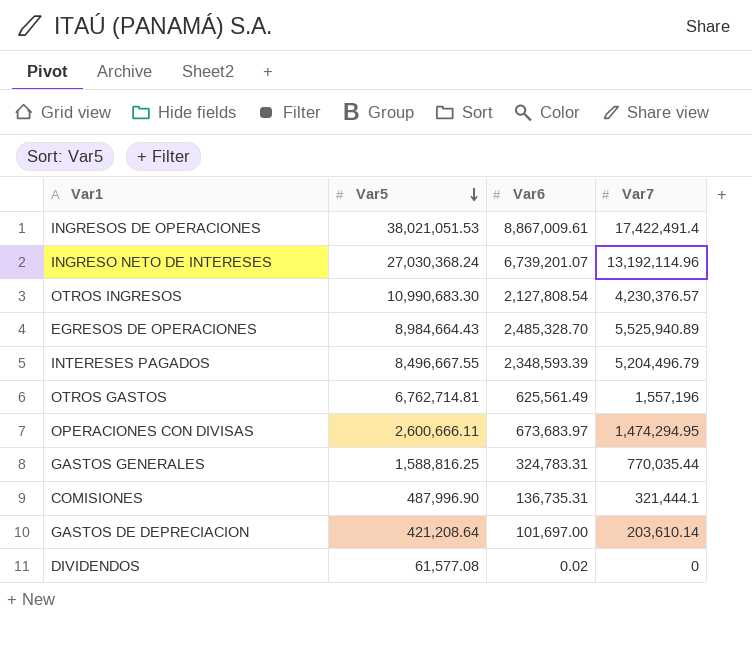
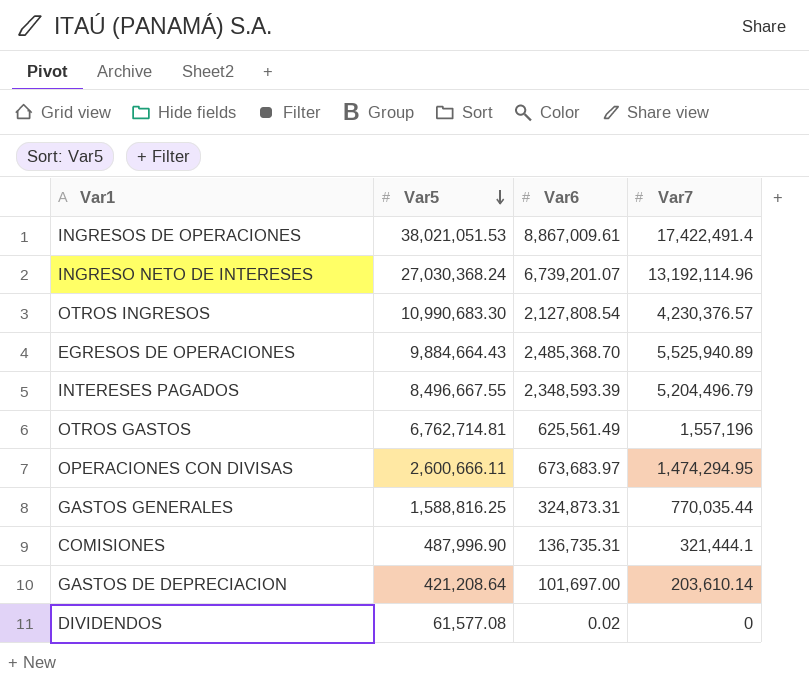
EGRESOS DE OPERACIONES | Var5: 8,984,664.43 -> 9,884,664.43
EGRESOS DE OPERACIONES | Var6: 2,485,328.70 -> 2,485,368.70
GASTOS GENERALES | Var6: 324,783.31 -> 324,873.31

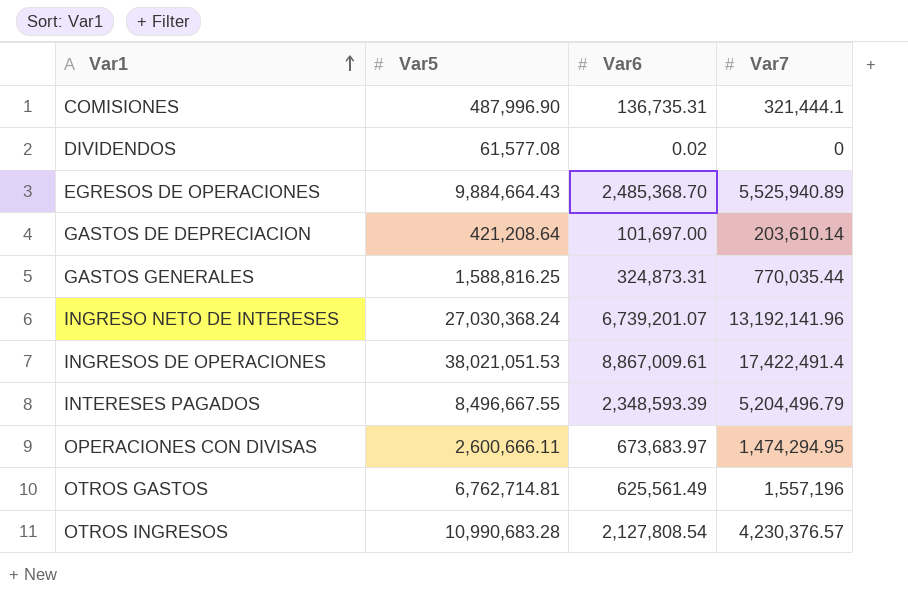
row order: Var5 descending -> Var1 ascending
INGRESO NETO DE INTERESES | Var7: 13,192,114.96 -> 13,192,141.96
OTROS INGRESOS | Var5: 10,990,683.30 -> 10,990,683.28

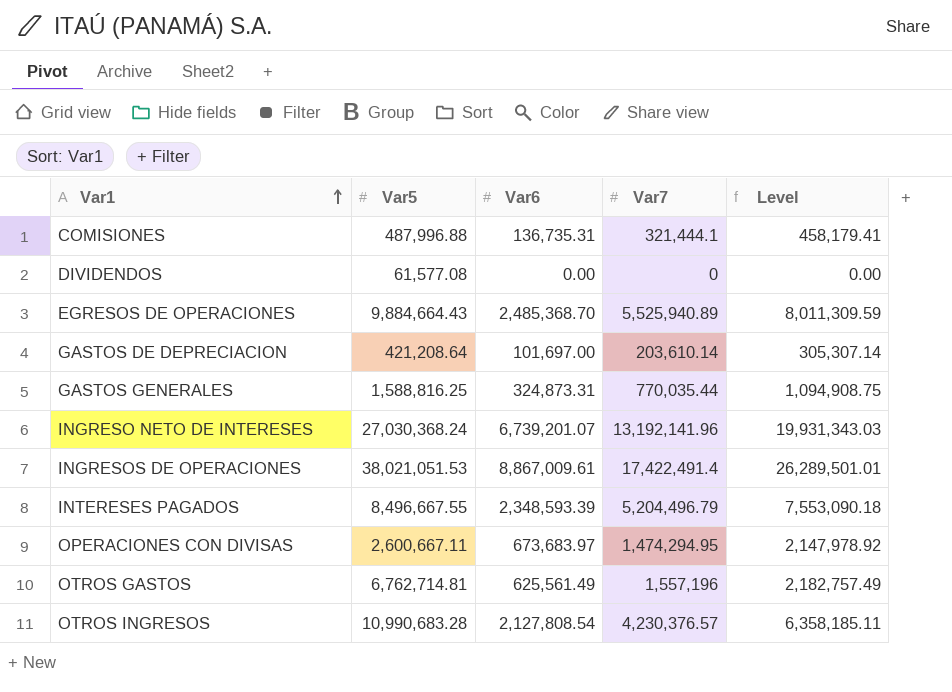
column Level | formula: none -> [Var6] + [Var7]
COMISIONES | Var5: 487,996.90 -> 487,996.88
DIVIDENDOS | Var6: 0.02 -> 0.00
OPERACIONES CON DIVISAS | Var5: 2,600,666.11 -> 2,600,667.11

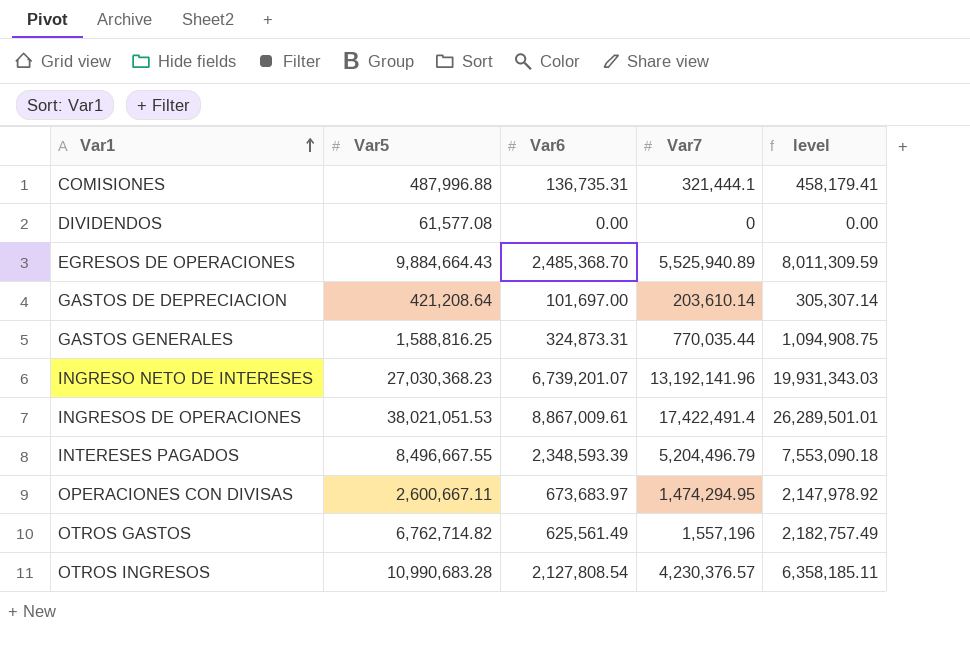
column name: Level -> level
INGRESO NETO DE INTERESES | Var5: 27,030,368.24 -> 27,030,368.23
OTROS GASTOS | Var5: 6,762,714.81 -> 6,762,714.82

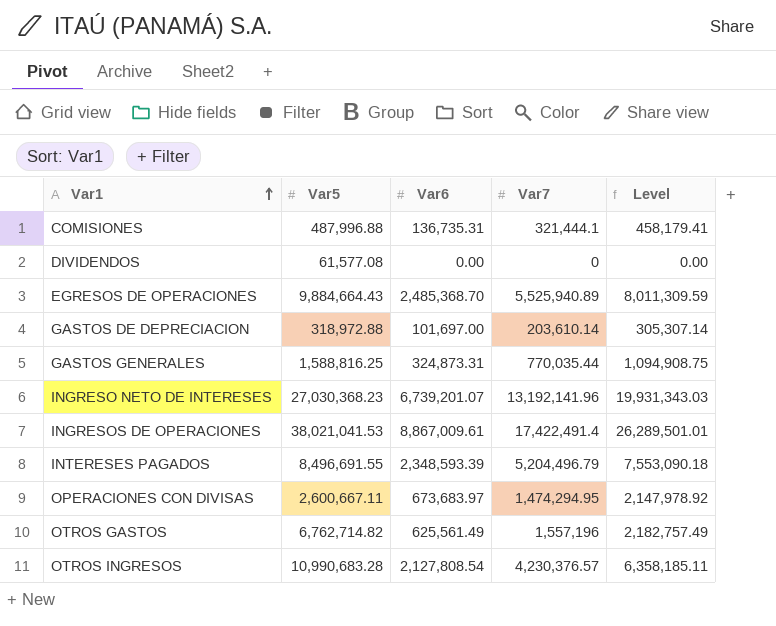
column name: level -> Level
GASTOS DE DEPRECIACION | Var5: 421,208.64 -> 318,972.88
INGRESOS DE OPERACIONES | Var5: 38,021,051.53 -> 38,021,041.53
INTERESES PAGADOS | Var5: 8,496,667.55 -> 8,496,691.55

